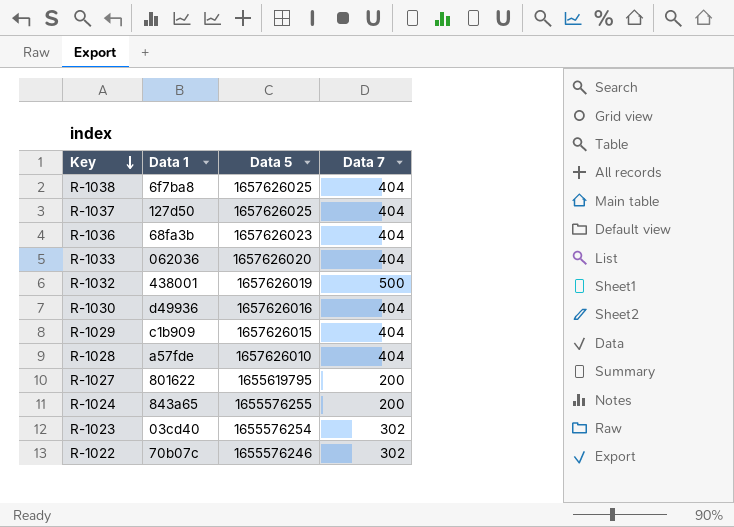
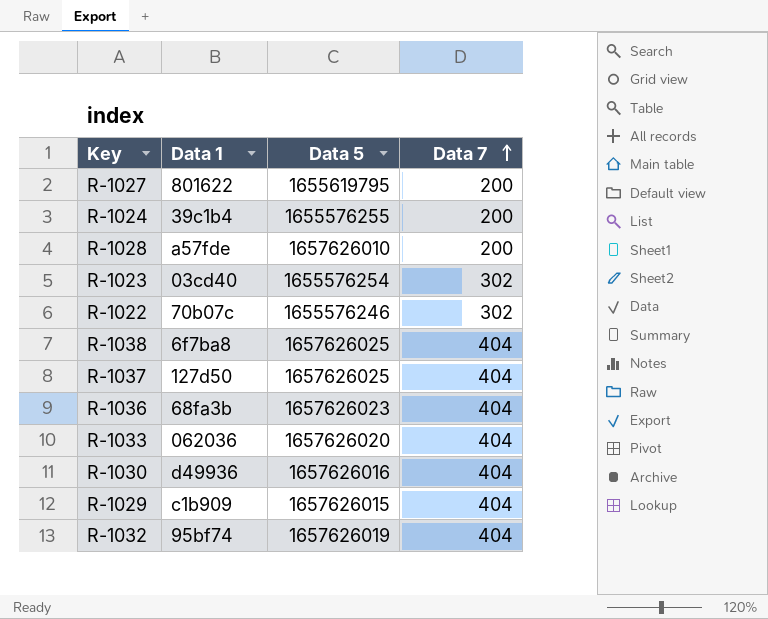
row order: Key descending -> Data 7 ascending
R-1024 | Data 1: 843a65 -> 39c1b4
R-1028 | Data 7: 404 -> 200
R-1032 | Data 1: 438001 -> 95bf74
R-1032 | Data 7: 500 -> 404

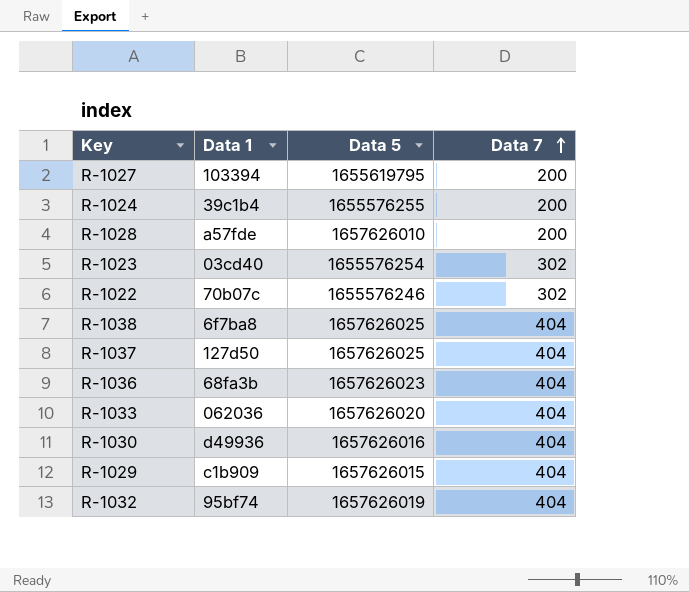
R-1027 | Data 1: 801622 -> 103394

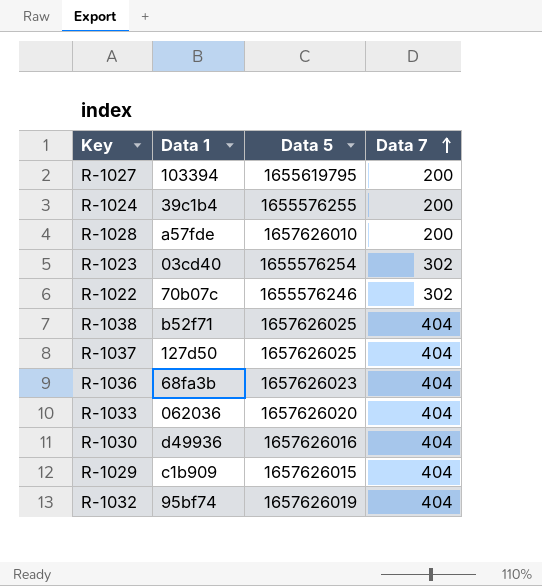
R-1038 | Data 1: 6f7ba8 -> b52f71

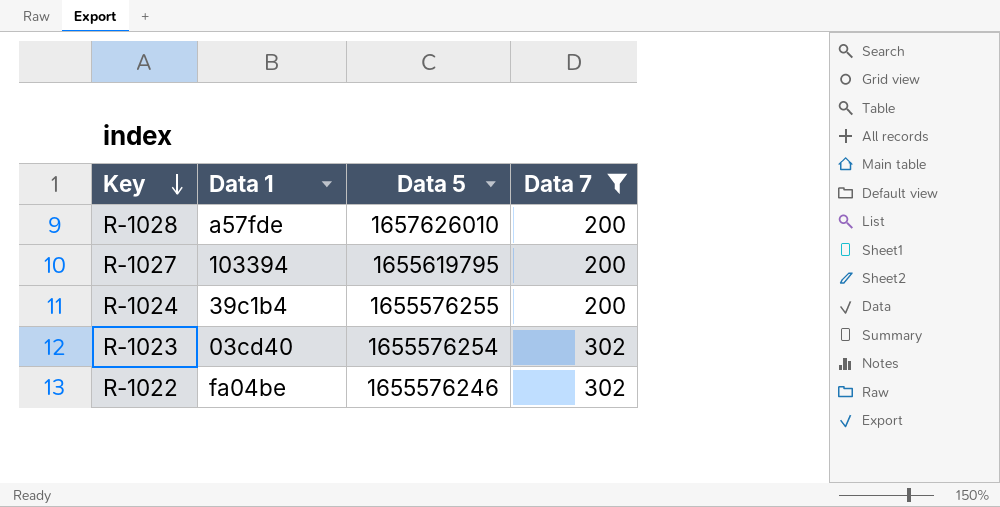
filter: none -> Data 7 != 404
row order: Data 7 ascending -> Key descending
R-1022 | Data 1: 70b07c -> fa04be

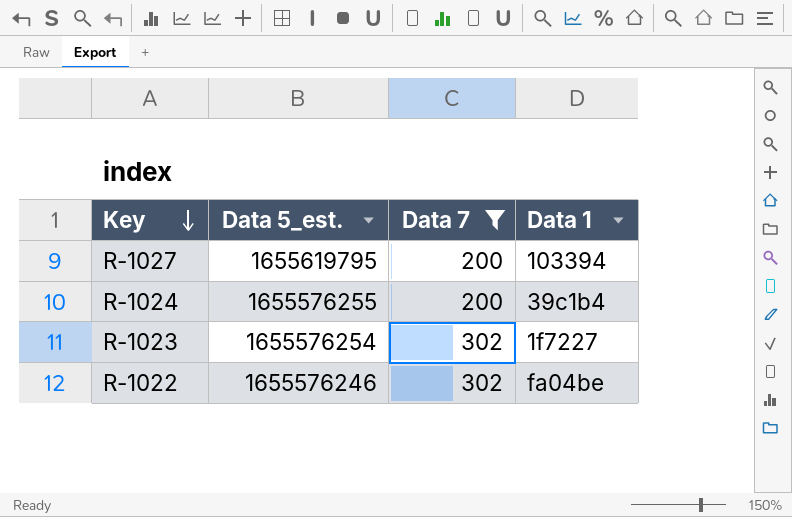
column name: Data 5 -> Data 5_est.
column Data 1 | position: 2 -> 4
row R-1028: a57fde | 1657626010 | 200 -> none
R-1023 | Data 1: 03cd40 -> 1f7227

